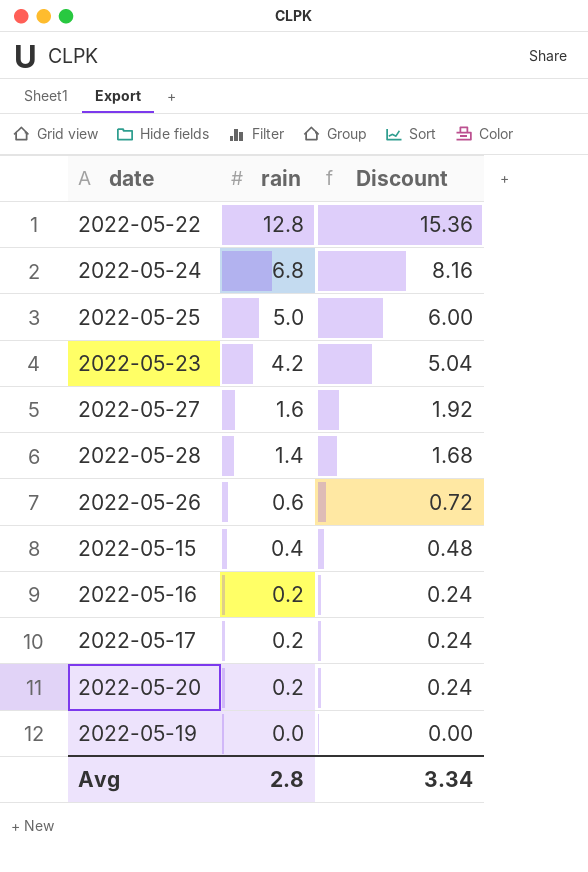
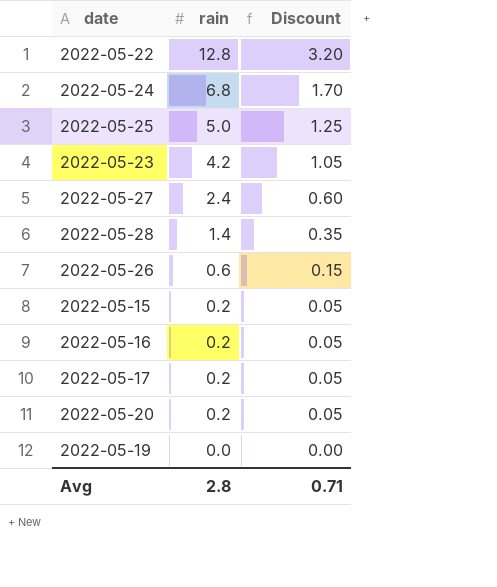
column Discount | formula: [rain] * 1.2 -> [rain] * 0.25
2022-05-27 | rain: 1.6 -> 2.4
2022-05-15 | rain: 0.4 -> 0.2
Avg | Discount: 3.34 -> 0.71

